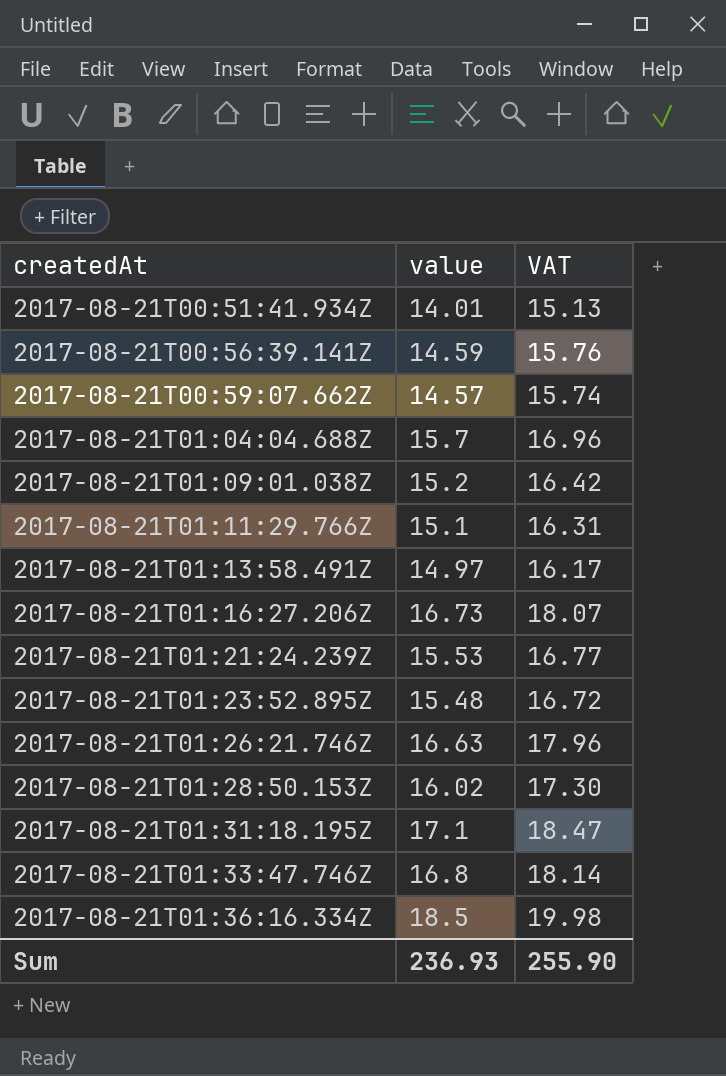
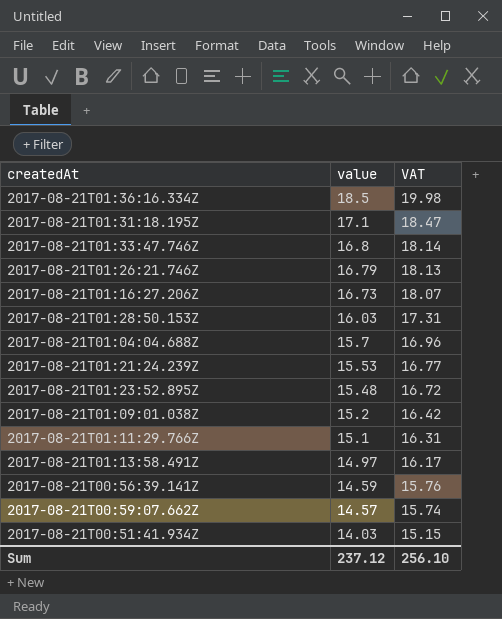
row order: createdAt ascending -> value descending
2017-08-21T01:26:21.746Z | value: 16.63 -> 16.79
2017-08-21T01:26:21.746Z | VAT: 17.96 -> 18.13
2017-08-21T01:28:50.153Z | value: 16.02 -> 16.03
2017-08-21T01:28:50.153Z | VAT: 17.30 -> 17.31
2017-08-21T00:51:41.934Z | value: 14.01 -> 14.03
2017-08-21T00:51:41.934Z | VAT: 15.13 -> 15.15
Sum | value: 236.93 -> 237.12
Sum | VAT: 255.90 -> 256.10

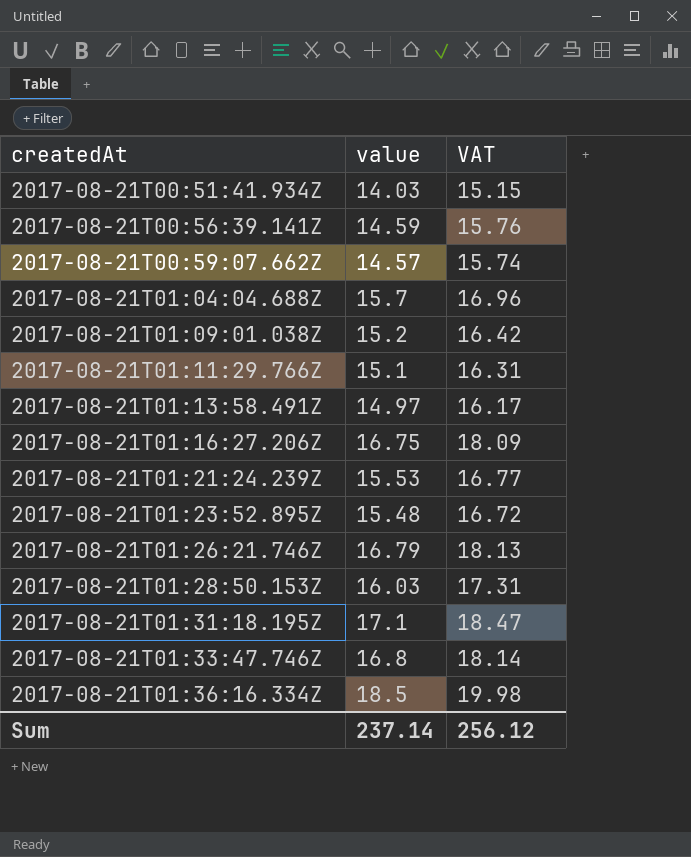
row order: value descending -> createdAt ascending
2017-08-21T01:16:27.206Z | value: 16.73 -> 16.75
2017-08-21T01:16:27.206Z | VAT: 18.07 -> 18.09
Sum | value: 237.12 -> 237.14
Sum | VAT: 256.10 -> 256.12

